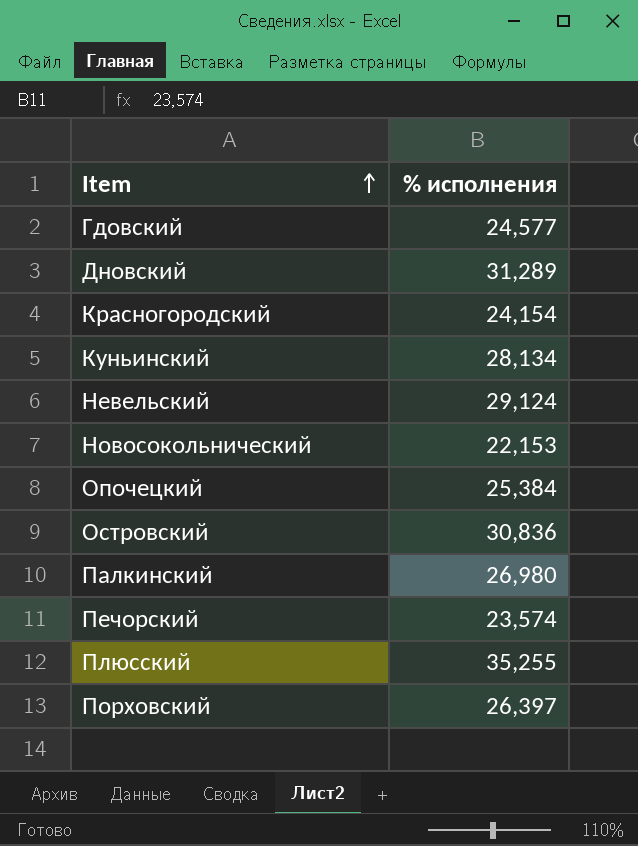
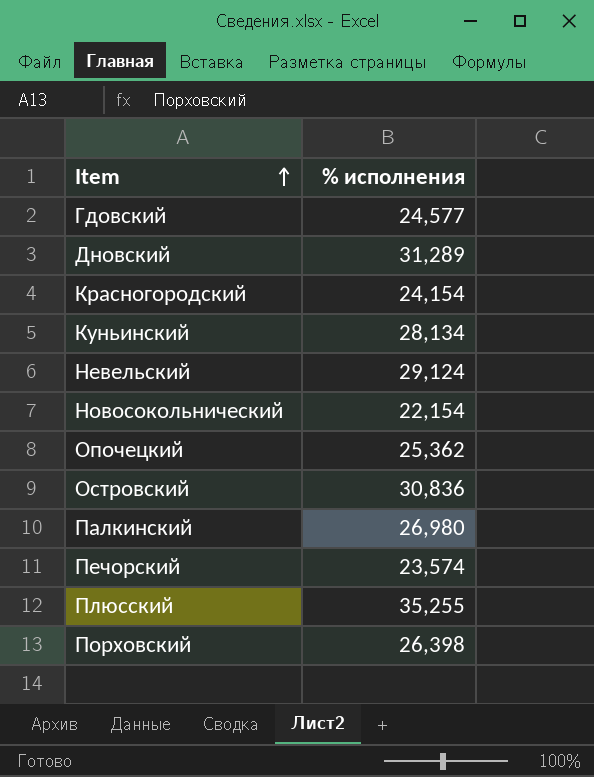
Новосокольнический | % исполнения: 22,153 -> 22,154
Опочецкий | % исполнения: 25,384 -> 25,362
Порховский | % исполнения: 26,397 -> 26,398

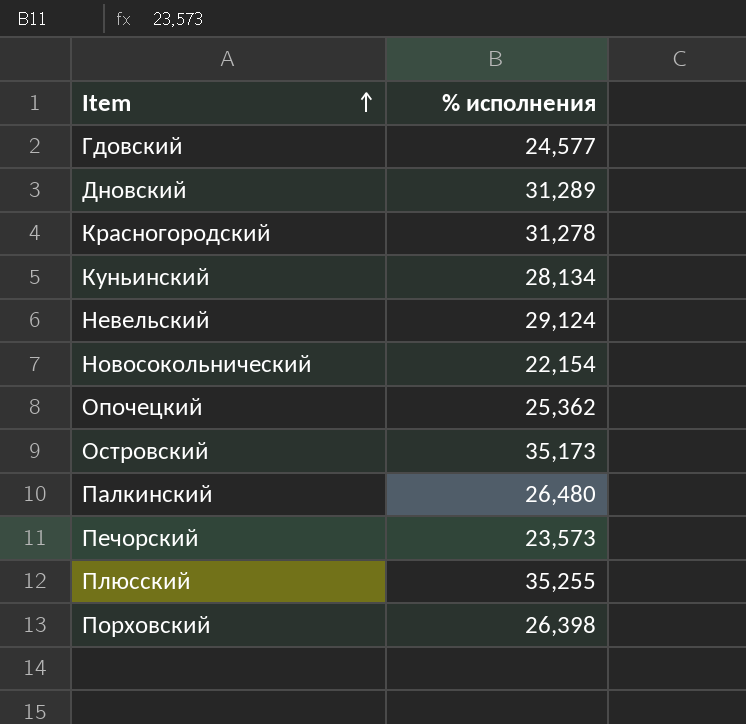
Красногородский | % исполнения: 24,154 -> 31,278
Островский | % исполнения: 30,836 -> 35,173
Палкинский | % исполнения: 26,980 -> 26,480
Печорский | % исполнения: 23,574 -> 23,573

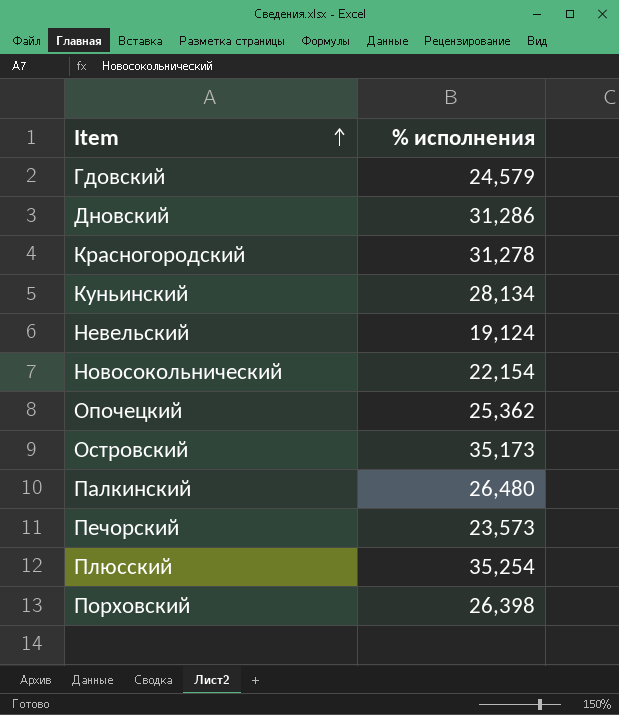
Гдовский | % исполнения: 24,577 -> 24,579
Дновский | % исполнения: 31,289 -> 31,286
Невельский | % исполнения: 29,124 -> 19,124
Плюсский | % исполнения: 35,255 -> 35,254

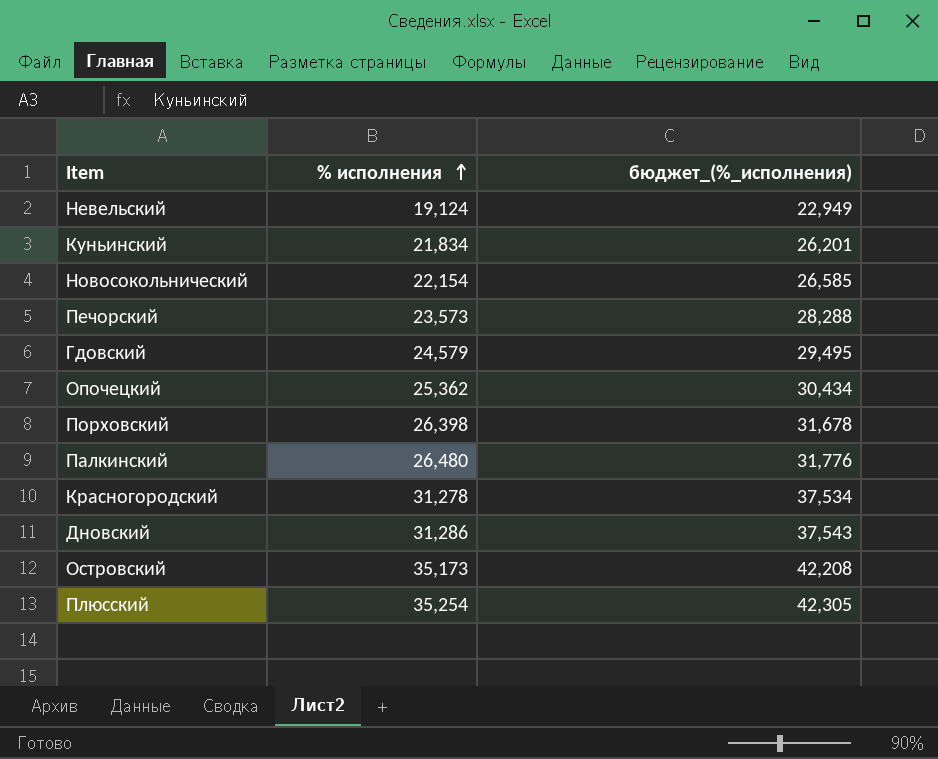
row order: Item ascending -> % исполнения ascending
column бюджет_(%_исполнения) | formula: none -> [% исполнения] * 1,2
Куньинский | % исполнения: 28,134 -> 21,834

